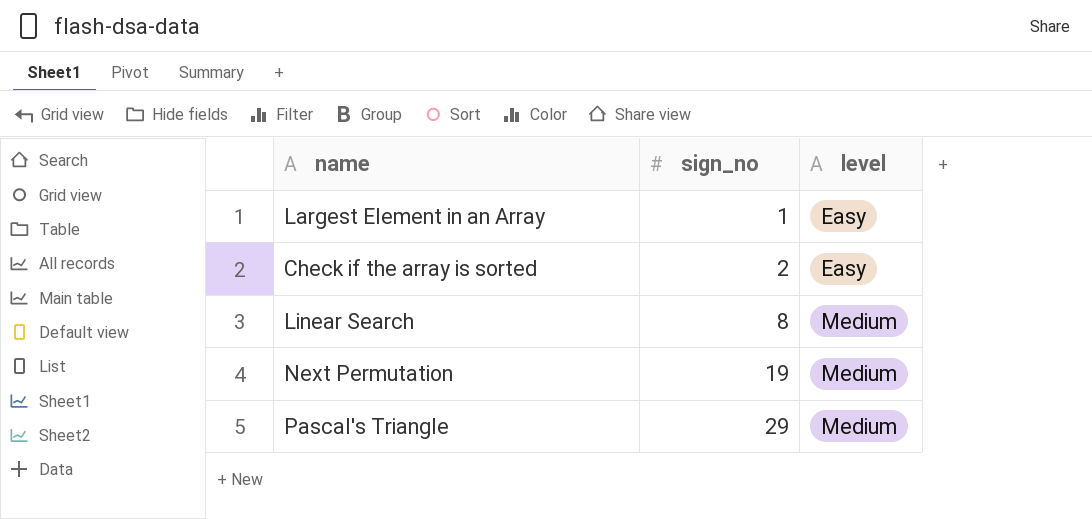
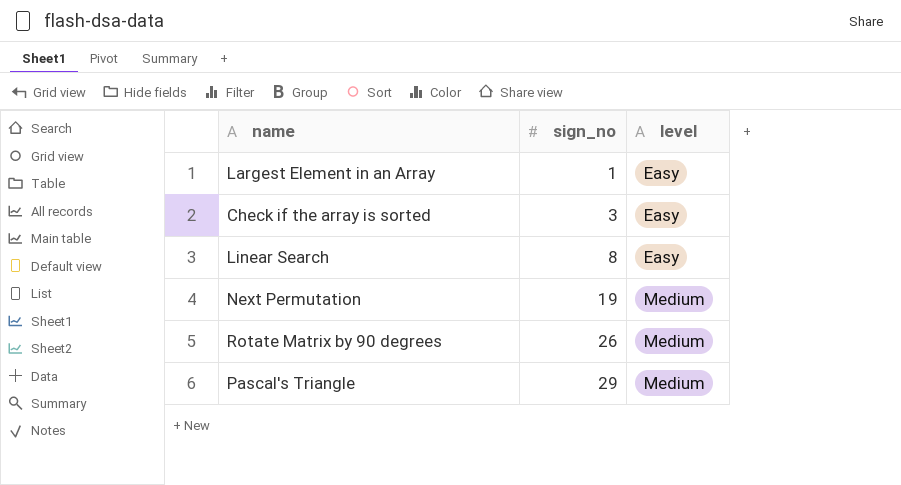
Check if the array is sorted | sign_no: 2 -> 3
Linear Search | level: Medium -> Easy
row Rotate Matrix by 90 degrees: none -> 26 | Medium

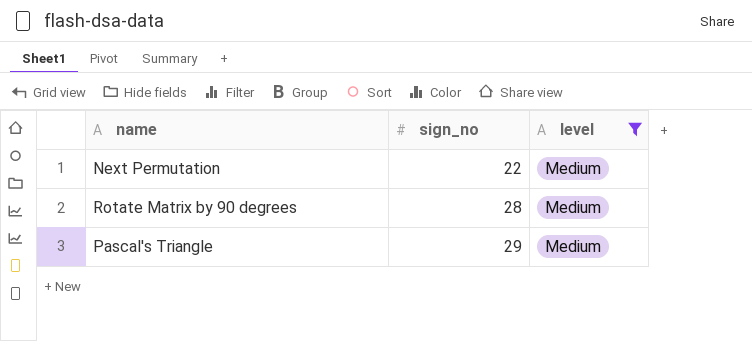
filter: none -> level = Medium
Next Permutation | sign_no: 19 -> 22
Rotate Matrix by 90 degrees | sign_no: 26 -> 28

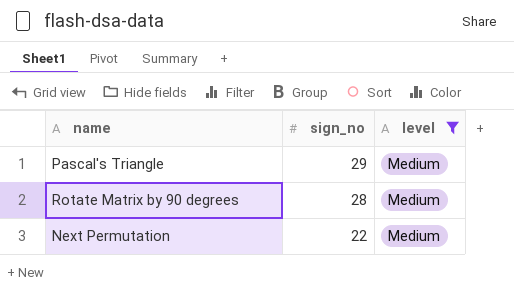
row order: sign_no ascending -> sign_no descending

